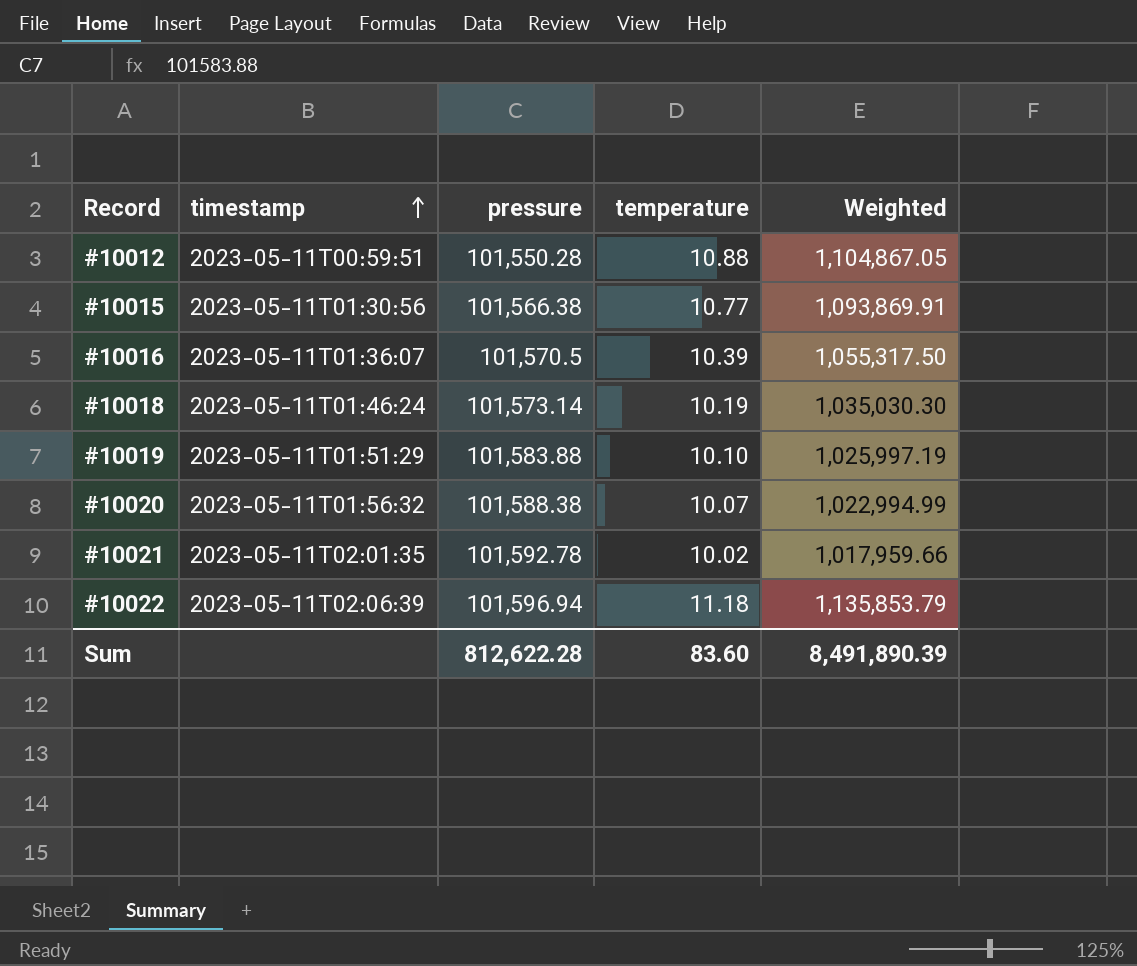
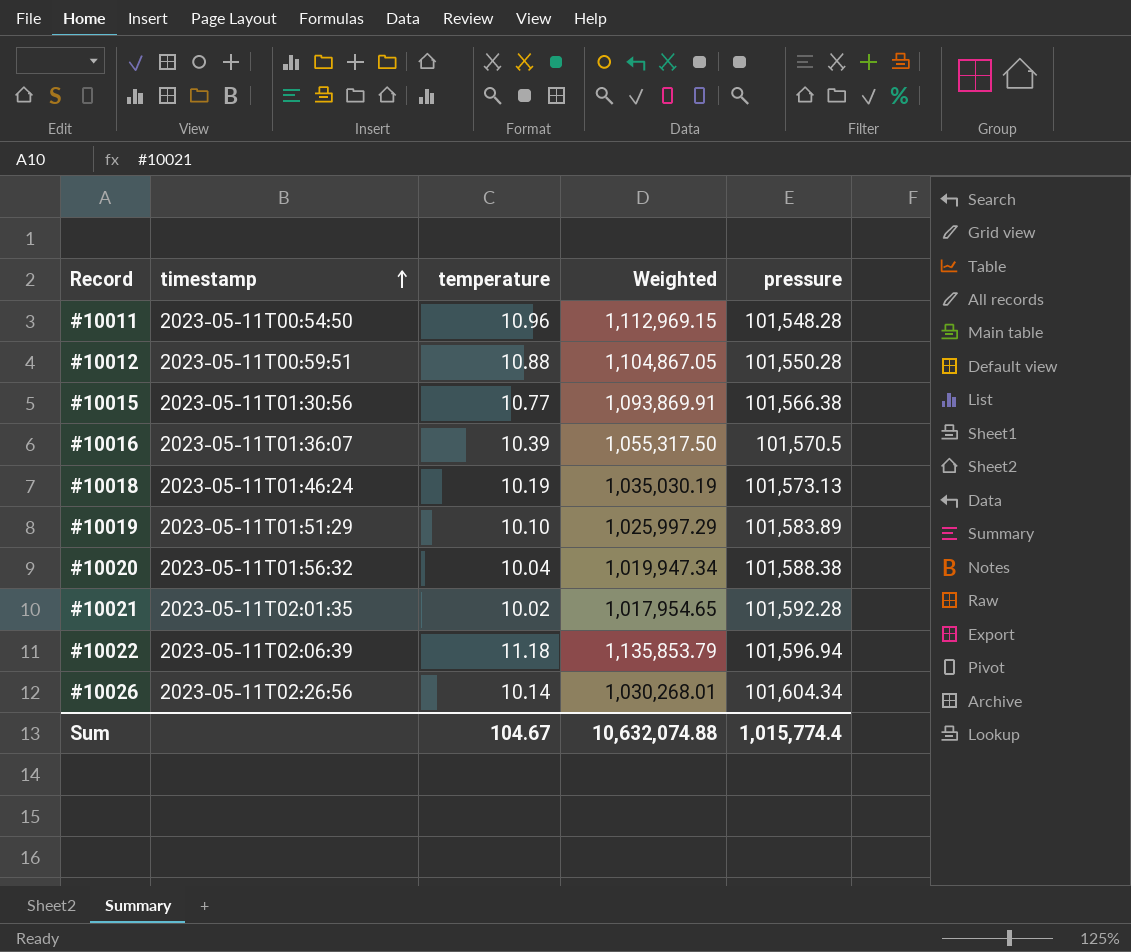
column pressure | position: 3 -> 5
row #10011: none -> 2023-05-11T00:54:50 | 10.96 | 1,112,969.15 | 101,548.28
#10018 | Weighted: 1,035,030.30 -> 1,035,030.19
#10018 | pressure: 101,573.14 -> 101,573.13
#10019 | Weighted: 1,025,997.19 -> 1,025,997.29
#10019 | pressure: 101,583.88 -> 101,583.89
#10020 | temperature: 10.07 -> 10.04
#10020 | Weighted: 1,022,994.99 -> 1,019,947.34
#10021 | Weighted: 1,017,959.66 -> 1,017,954.65
#10021 | pressure: 101,592.78 -> 101,592.28
row #10026: none -> 2023-05-11T02:26:56 | 10.14 | 1,030,268.01 | 101,604.34
Sum | temperature: 83.60 -> 104.67
Sum | Weighted: 8,491,890.39 -> 10,632,074.88
Sum | pressure: 812,622.28 -> 1,015,774.4

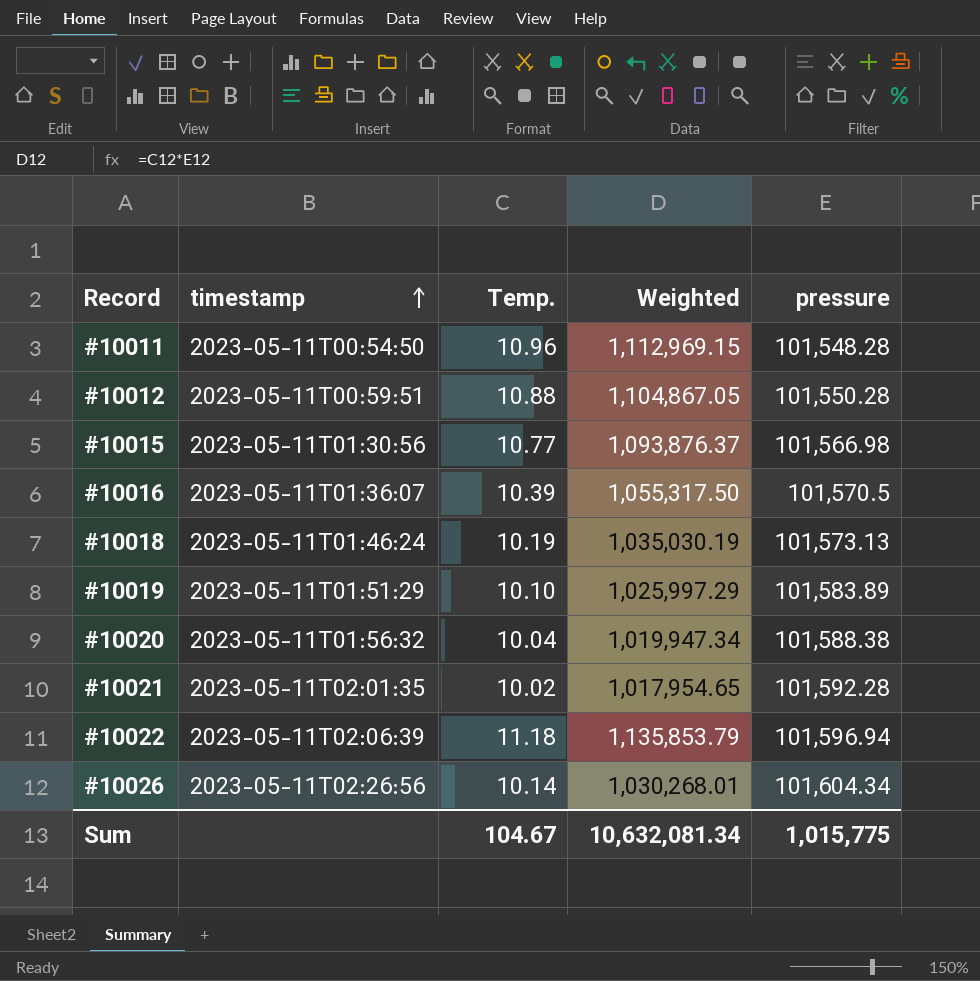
column name: temperature -> Temp.
#10015 | Weighted: 1,093,869.91 -> 1,093,876.37
#10015 | pressure: 101,566.38 -> 101,566.98
Sum | Weighted: 10,632,074.88 -> 10,632,081.34
Sum | pressure: 1,015,774.4 -> 1,015,775

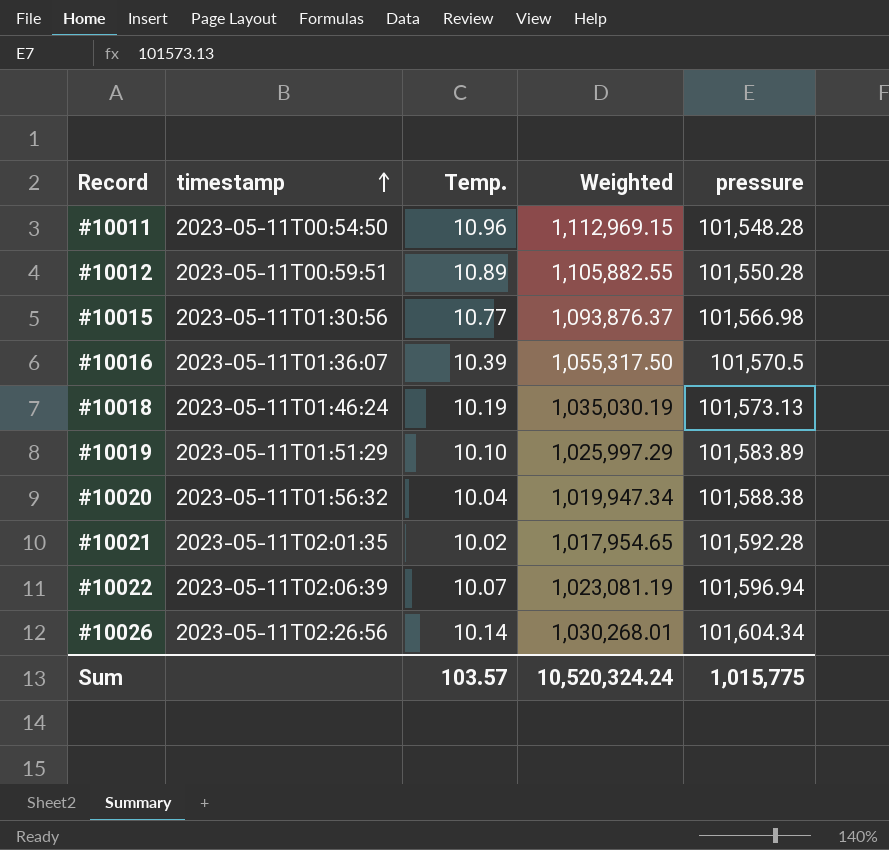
#10012 | Temp.: 10.88 -> 10.89
#10012 | Weighted: 1,104,867.05 -> 1,105,882.55
#10022 | Temp.: 11.18 -> 10.07
#10022 | Weighted: 1,135,853.79 -> 1,023,081.19
Sum | Temp.: 104.67 -> 103.57
Sum | Weighted: 10,632,081.34 -> 10,520,324.24

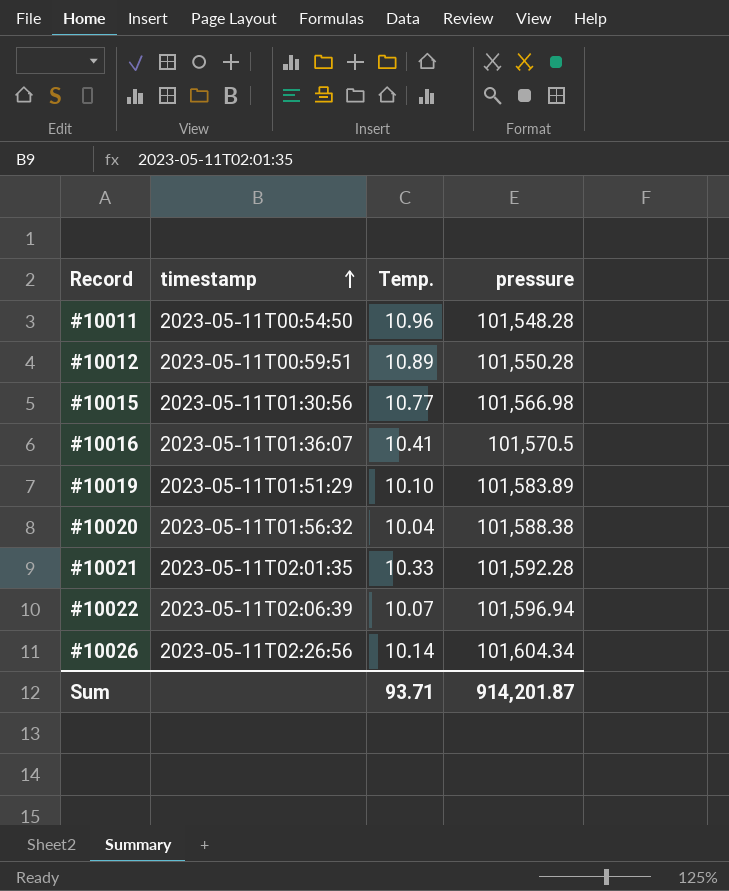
column Weighted | formula: [Temp.] * [pressure] -> none
row #10018: 2023-05-11T01:46:24 | 10.19 | 1,035,030.19 | 101,573.13 -> none
#10016 | Temp.: 10.39 -> 10.41
#10021 | Temp.: 10.02 -> 10.33
Sum | Temp.: 103.57 -> 93.71
Sum | pressure: 1,015,775 -> 914,201.87

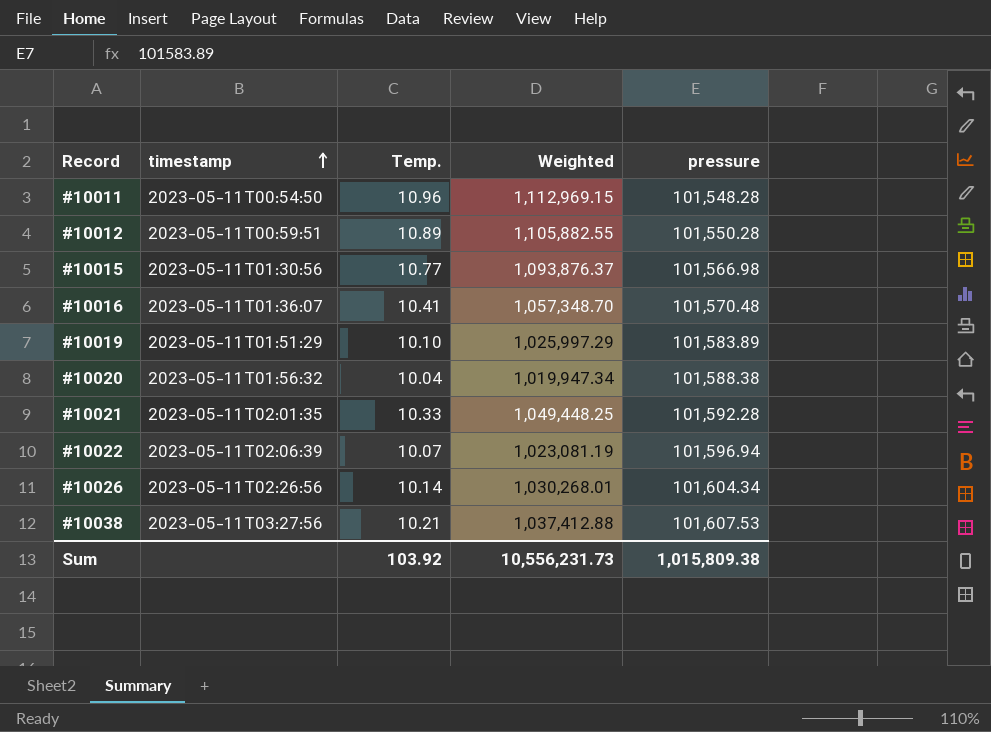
column Weighted | formula: none -> [Temp.] * [pressure]
#10016 | pressure: 101,570.5 -> 101,570.48
row #10038: none -> 2023-05-11T03:27:56 | 10.21 | 1,037,412.88 | 101,607.53
Sum | Temp.: 93.71 -> 103.92
Sum | pressure: 914,201.87 -> 1,015,809.38

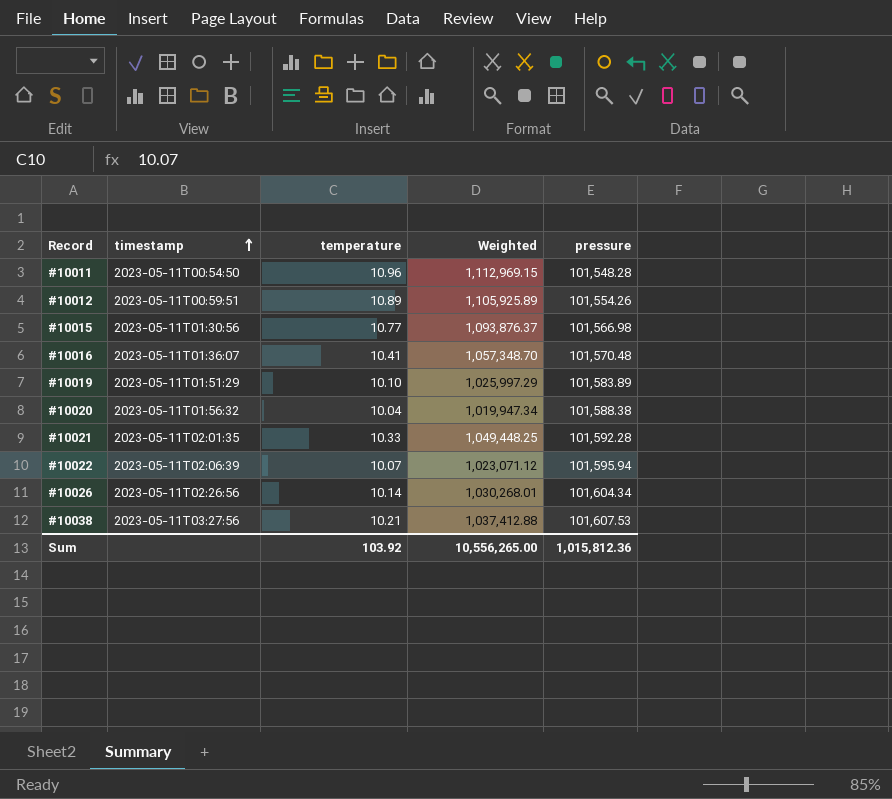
column name: Temp. -> temperature
#10012 | Weighted: 1,105,882.55 -> 1,105,925.89
#10012 | pressure: 101,550.28 -> 101,554.26
#10022 | Weighted: 1,023,081.19 -> 1,023,071.12
#10022 | pressure: 101,596.94 -> 101,595.94
Sum | Weighted: 10,556,231.73 -> 10,556,265.00
Sum | pressure: 1,015,809.38 -> 1,015,812.36

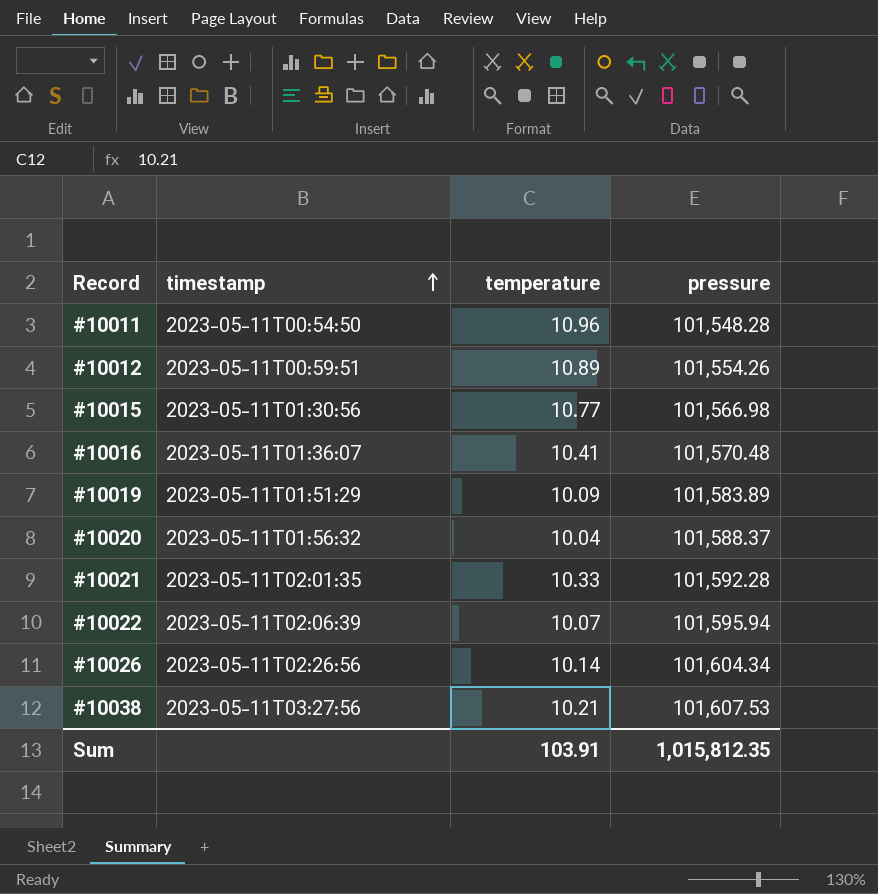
column Weighted | formula: [temperature] * [pressure] -> none
#10019 | temperature: 10.10 -> 10.09
#10020 | pressure: 101,588.38 -> 101,588.37
Sum | temperature: 103.92 -> 103.91
Sum | pressure: 1,015,812.36 -> 1,015,812.35

